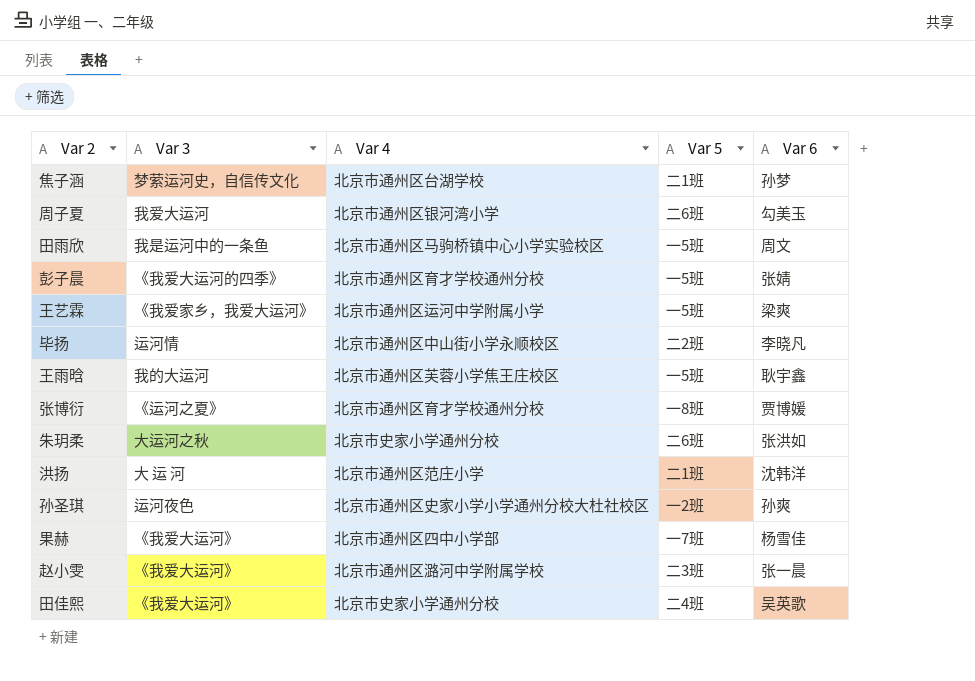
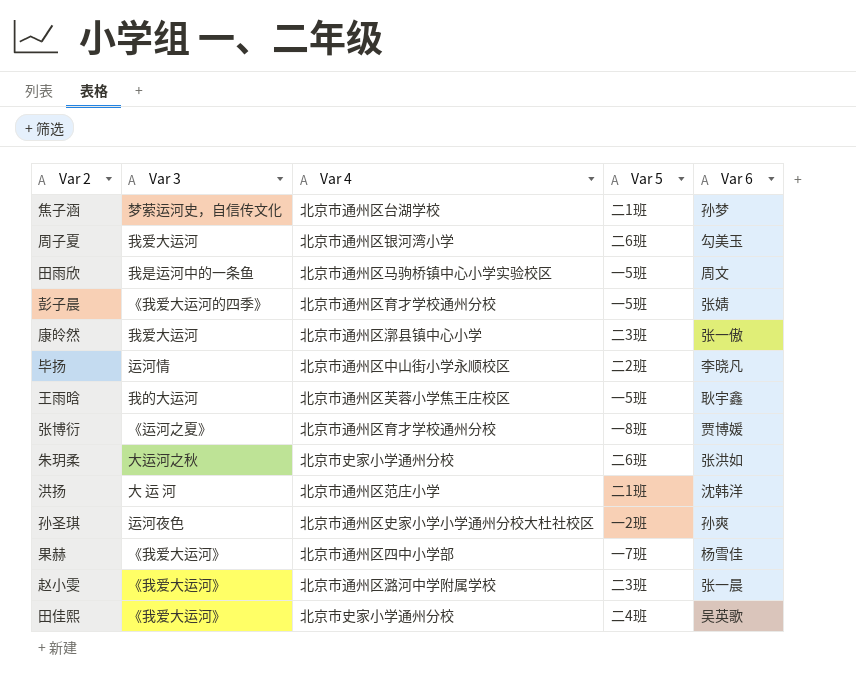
row 王艺霖: 《我爱家乡，我爱大运河》 | 北京市通州区运河中学附属小学 | 一5班 | 梁爽 -> none
row 康皊然: none -> 我爱大运河 | 北京市通州区漷县镇中心小学 | 二3班 | 张一傲

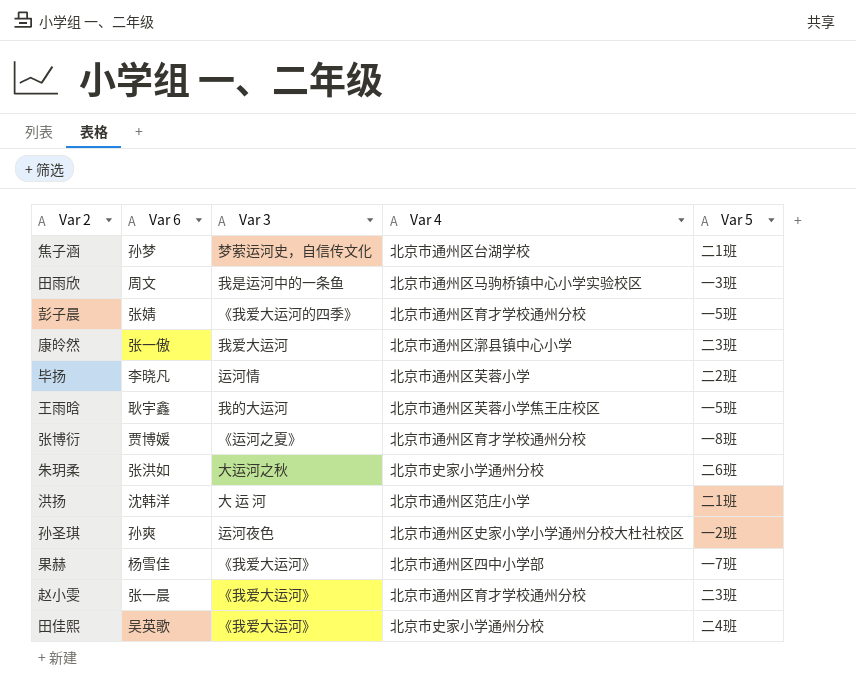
column Var 6 | position: 5 -> 2
row 周子夏: 我爱大运河 | 北京市通州区银河湾小学 | 二6班 | 勾美玉 -> none
田雨欣 | Var 5: 一5班 -> 一3班
毕扬 | Var 4: 北京市通州区中山街小学永顺校区 -> 北京市通州区芙蓉小学
赵小雯 | Var 4: 北京市通州区潞河中学附属学校 -> 北京市通州区育才学校通州分校

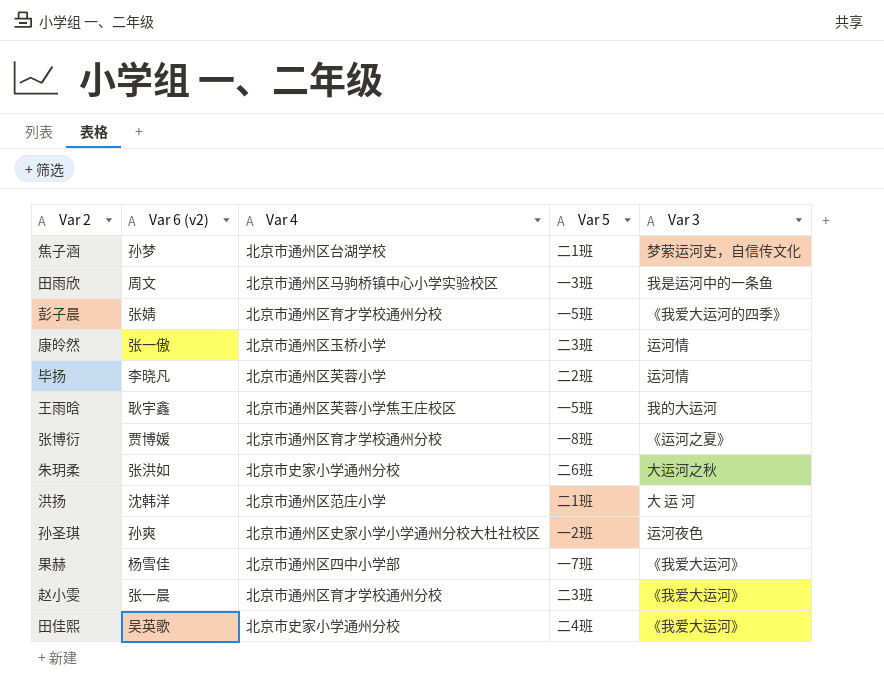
column name: Var 6 -> Var 6 (v2)
column Var 3 | position: 3 -> 5
康皊然 | Var 4: 北京市通州区漷县镇中心小学 -> 北京市通州区玉桥小学
康皊然 | Var 3: 我爱大运河 -> 运河情

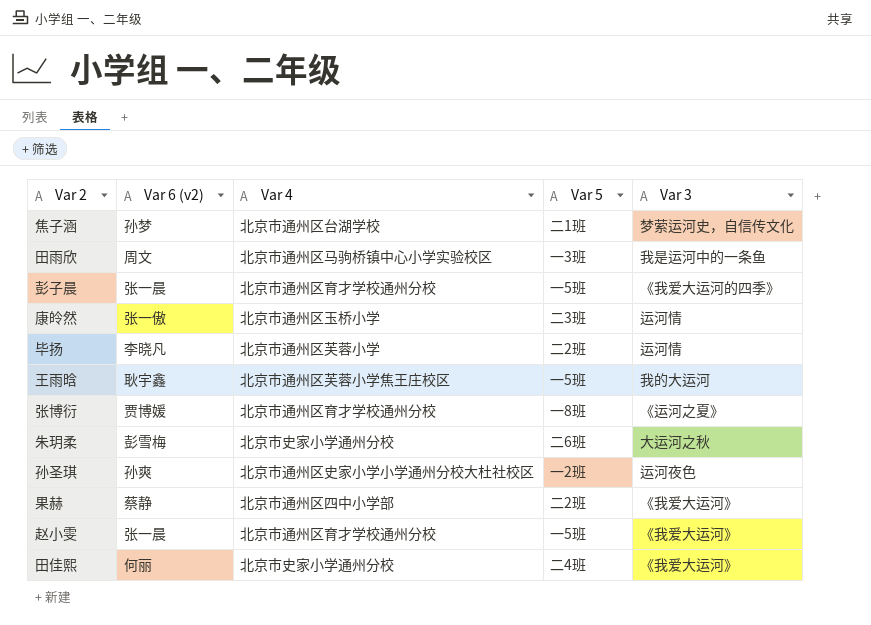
row 洪扬: 沈韩洋 | 北京市通州区范庄小学 | 二1班 | 大 运 河 -> none
彭子晨 | Var 6 (v2): 张婧 -> 张一晨
朱玥柔 | Var 6 (v2): 张洪如 -> 彭雪梅
果赫 | Var 6 (v2): 杨雪佳 -> 蔡静
果赫 | Var 5: 一7班 -> 二2班
赵小雯 | Var 5: 二3班 -> 一5班
田佳熙 | Var 6 (v2): 吴英歌 -> 何丽

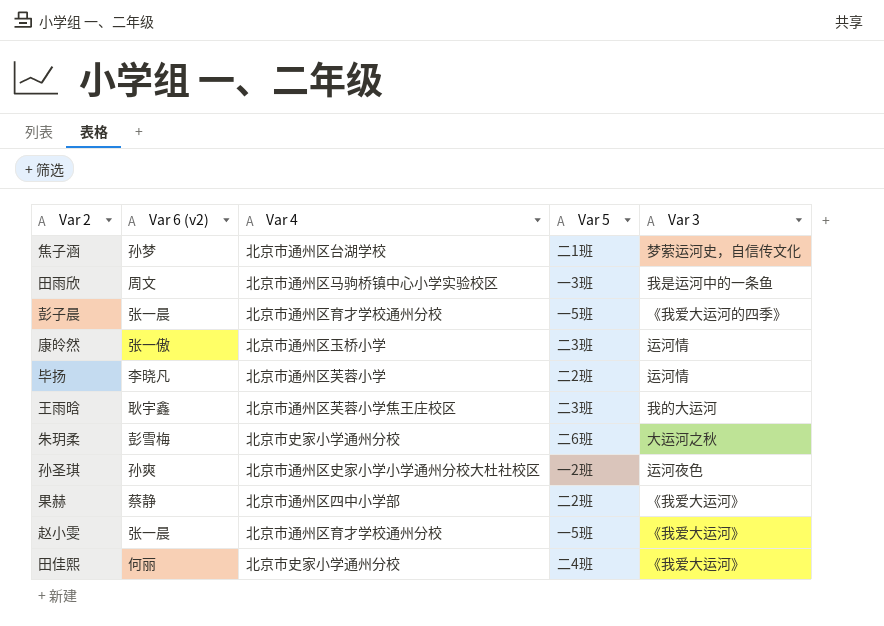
row 张博衍: 贾博媛 | 北京市通州区育才学校通州分校 | 一8班 | 《运河之夏》 -> none
王雨晗 | Var 5: 一5班 -> 二3班

